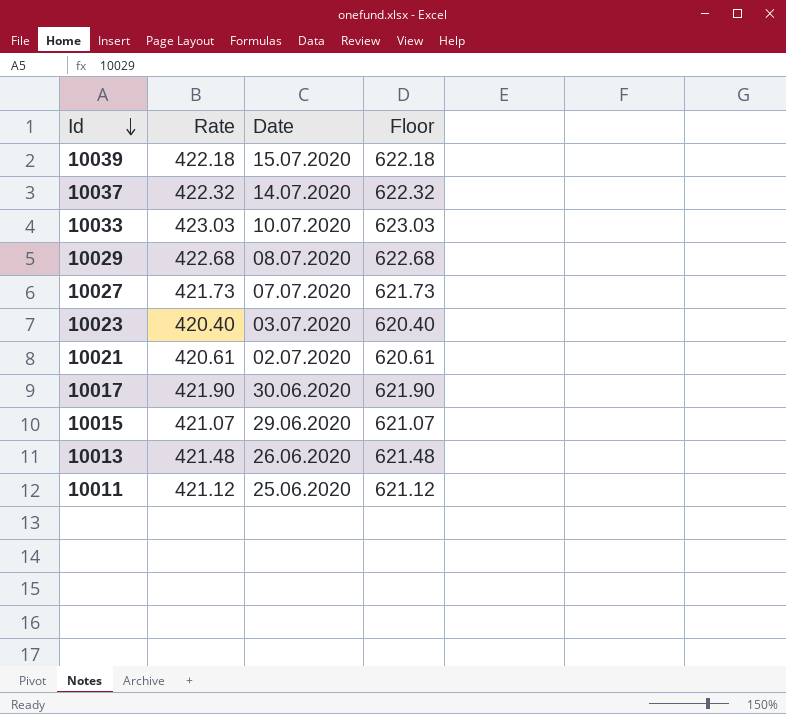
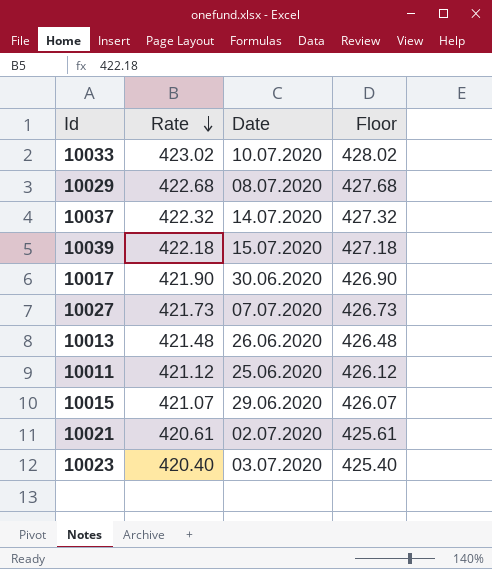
row order: Id descending -> Rate descending
column Floor | formula: [Rate] + 200 -> [Rate] + 5
10033 | Rate: 423.03 -> 423.02

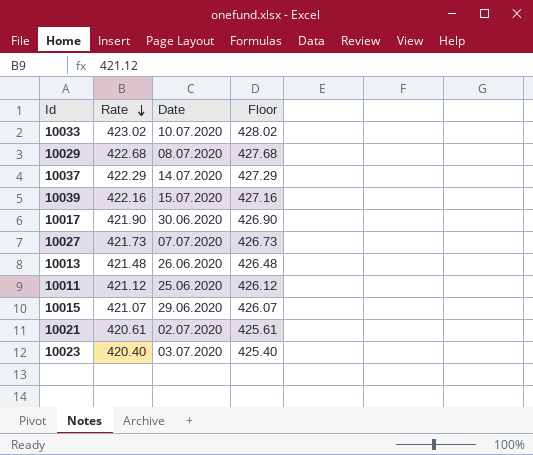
10037 | Rate: 422.32 -> 422.29
10037 | Floor: 427.32 -> 427.29
10039 | Rate: 422.18 -> 422.16
10039 | Floor: 427.18 -> 427.16

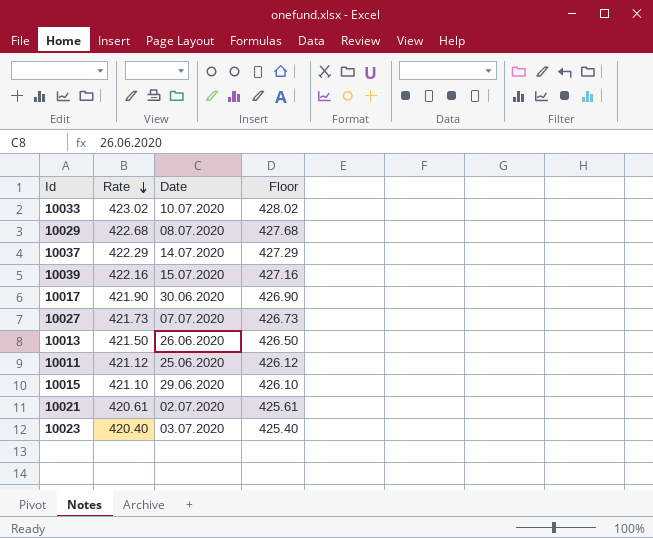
10013 | Rate: 421.48 -> 421.50
10013 | Floor: 426.48 -> 426.50
10015 | Rate: 421.07 -> 421.10
10015 | Floor: 426.07 -> 426.10

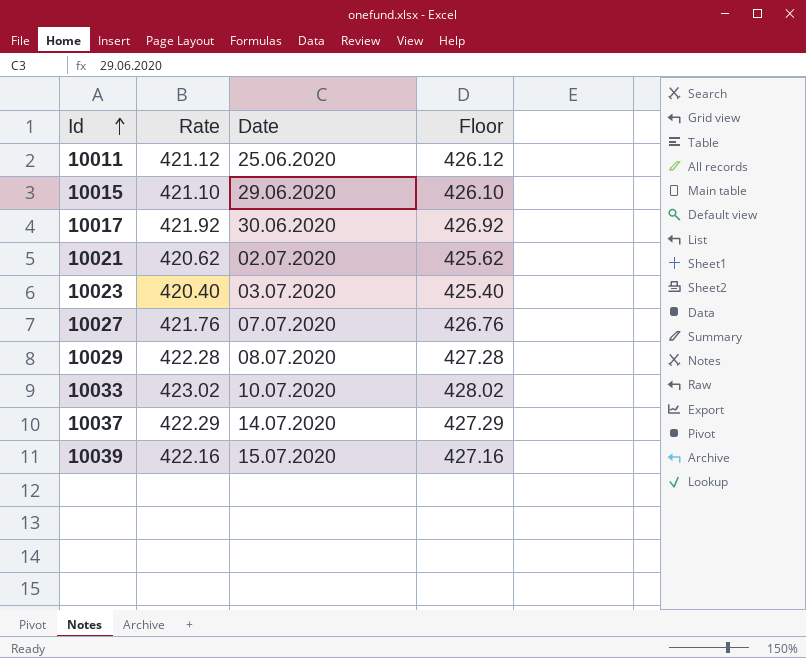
row order: Rate descending -> Id ascending
row 10013: 421.50 | 26.06.2020 | 426.50 -> none
10017 | Rate: 421.90 -> 421.92
10017 | Floor: 426.90 -> 426.92
10021 | Rate: 420.61 -> 420.62
10021 | Floor: 425.61 -> 425.62
10027 | Rate: 421.73 -> 421.76
10027 | Floor: 426.73 -> 426.76
10029 | Rate: 422.68 -> 422.28
10029 | Floor: 427.68 -> 427.28

